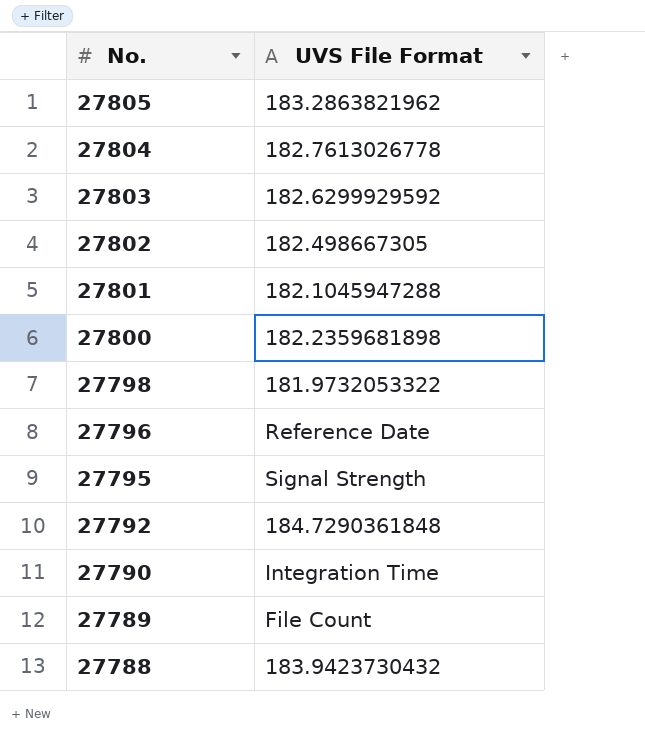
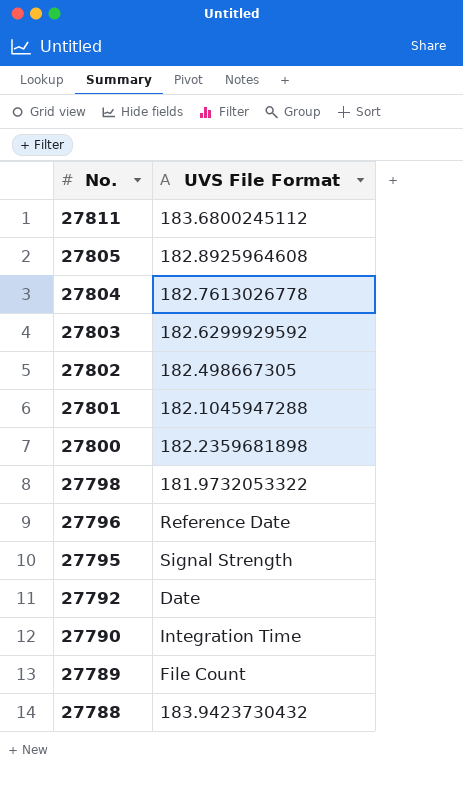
row 27811: none -> 183.6800245112
27805 | UVS File Format: 183.2863821962 -> 182.8925964608
27792 | UVS File Format: 184.7290361848 -> Date

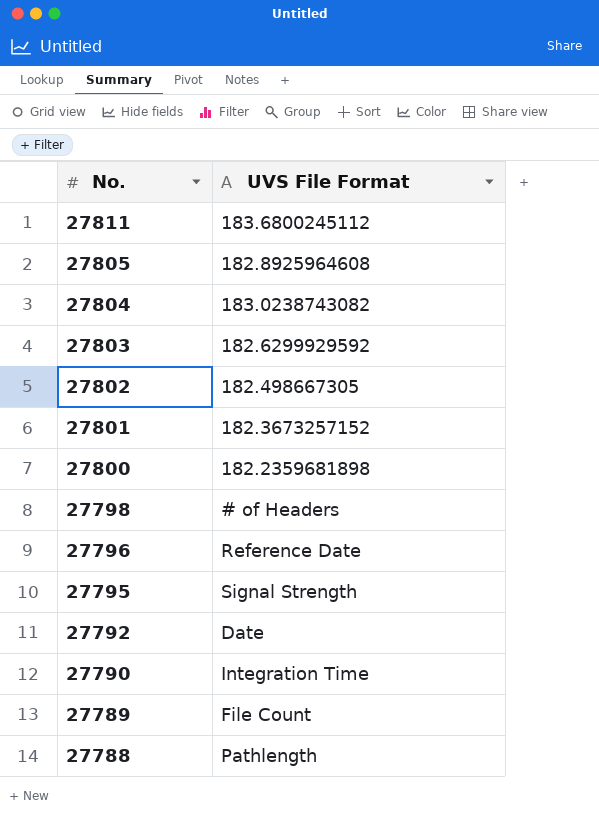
27804 | UVS File Format: 182.7613026778 -> 183.0238743082
27801 | UVS File Format: 182.1045947288 -> 182.3673257152
27798 | UVS File Format: 181.9732053322 -> # of Headers
27788 | UVS File Format: 183.9423730432 -> Pathlength

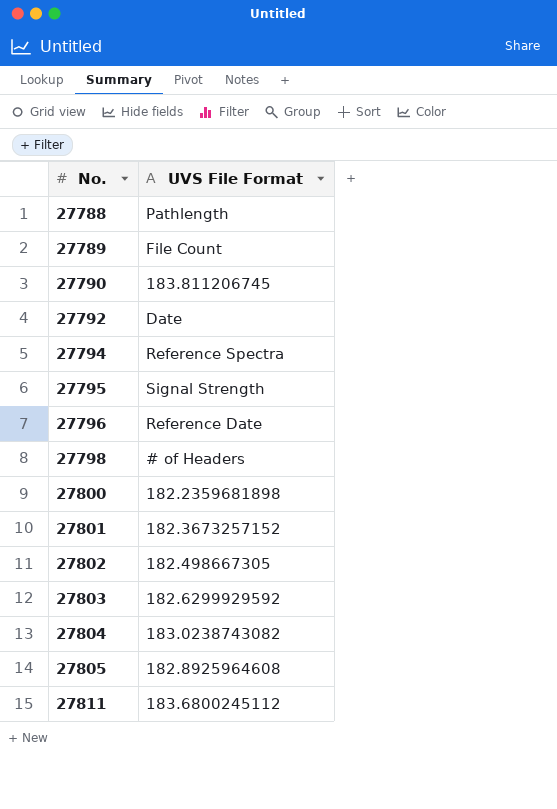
row order: No. descending -> No. ascending
27790 | UVS File Format: Integration Time -> 183.811206745
row 27794: none -> Reference Spectra

